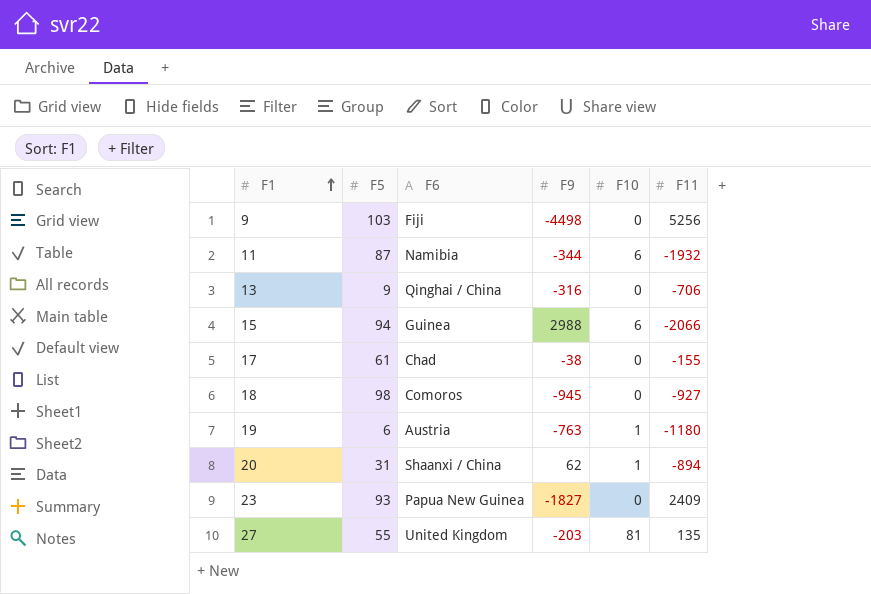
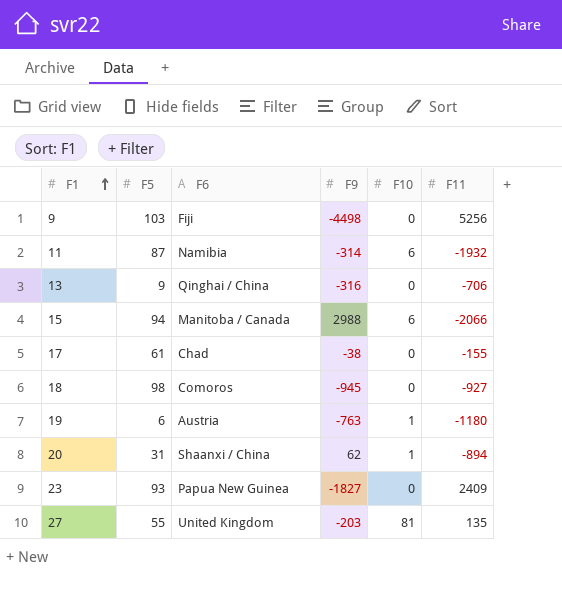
11 | F9: -344 -> -314
15 | F6: Guinea -> Manitoba / Canada

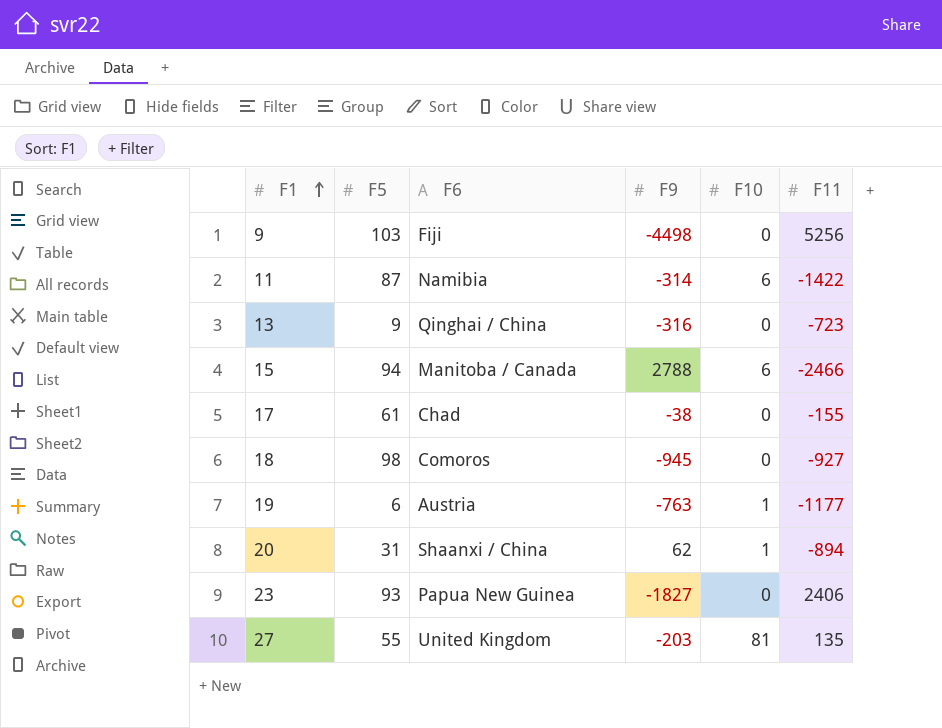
11 | F11: -1932 -> -1422
13 | F11: -706 -> -723
15 | F9: 2988 -> 2788
15 | F11: -2066 -> -2466
19 | F11: -1180 -> -1177
23 | F11: 2409 -> 2406

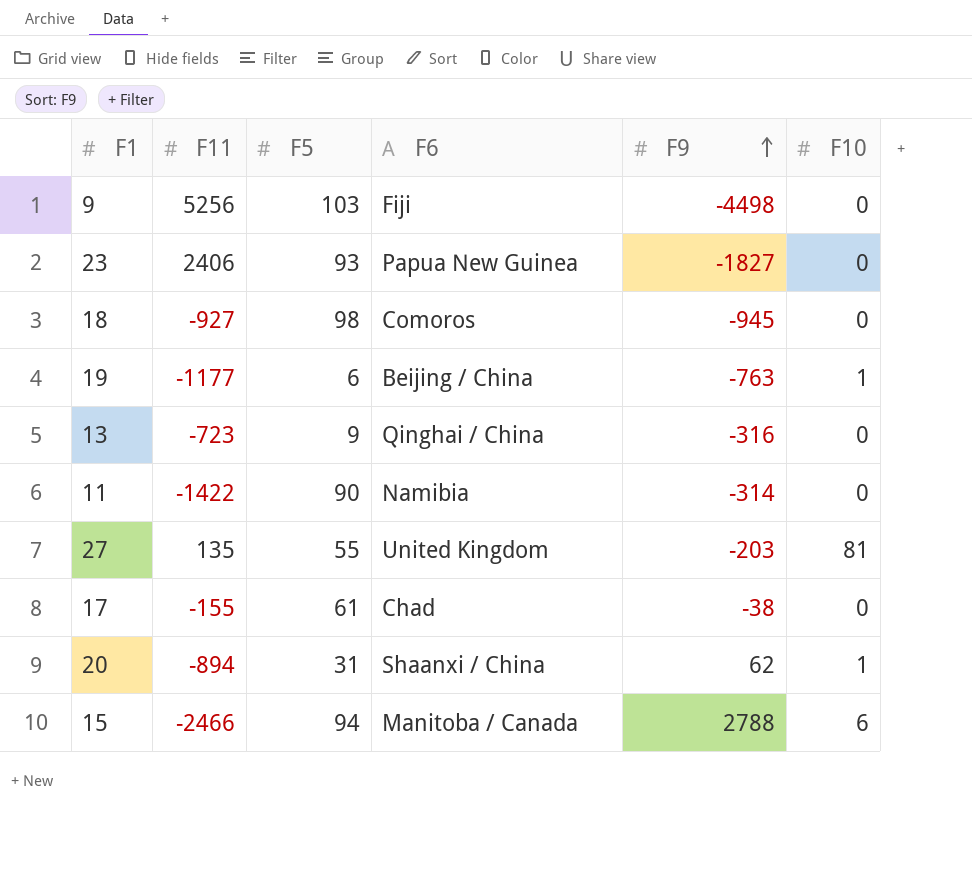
row order: F1 ascending -> F9 ascending
column F11 | position: 6 -> 2
19 | F6: Austria -> Beijing / China
11 | F5: 87 -> 90
11 | F10: 6 -> 0

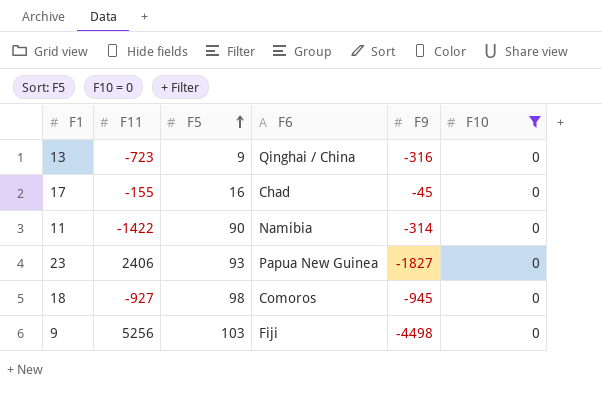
filter: none -> F10 = 0
row order: F9 ascending -> F5 ascending
17 | F5: 61 -> 16
17 | F9: -38 -> -45

